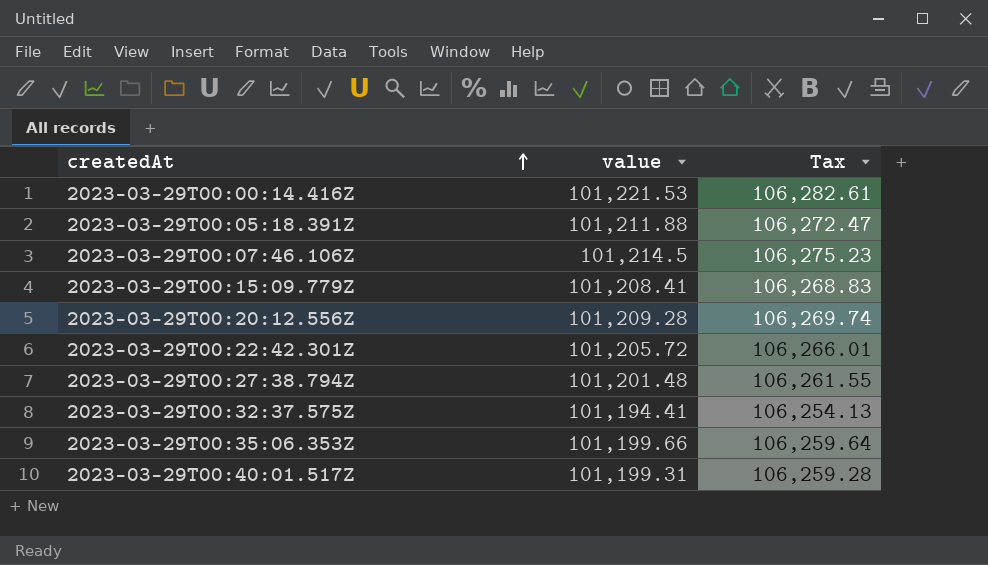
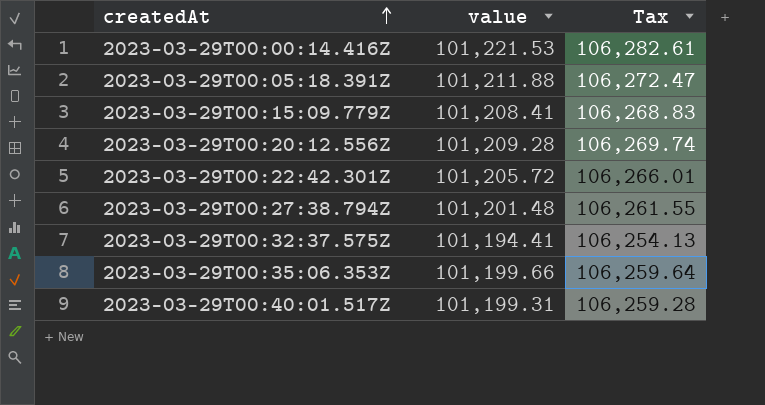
row 2023-03-29T00:07:46.106Z: 101,214.5 | 106,275.23 -> none

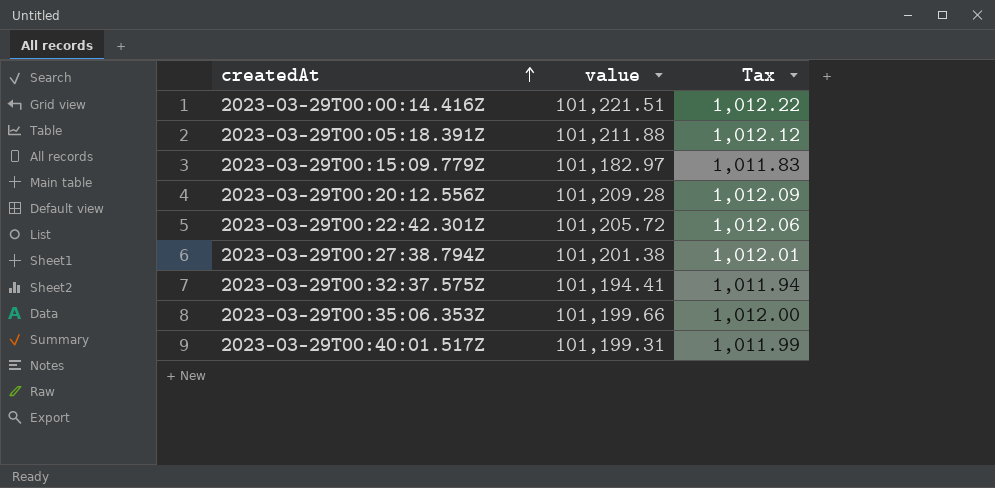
column Tax | formula: [value] * 1.05 -> [value] * 0.01
2023-03-29T00:00:14.416Z | value: 101,221.53 -> 101,221.51
2023-03-29T00:15:09.779Z | value: 101,208.41 -> 101,182.97
2023-03-29T00:27:38.794Z | value: 101,201.48 -> 101,201.38

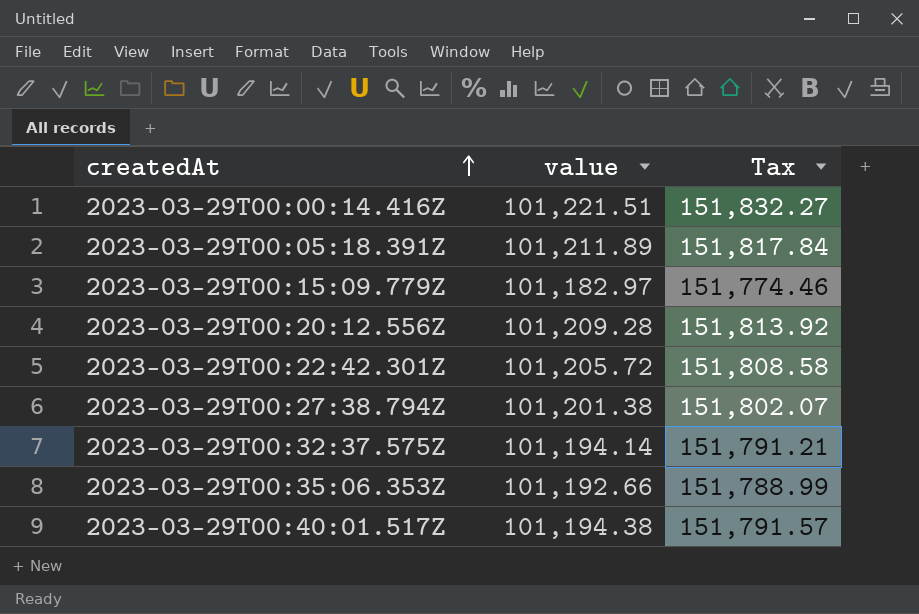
column Tax | formula: [value] * 0.01 -> [value] * 1.5
2023-03-29T00:05:18.391Z | value: 101,211.88 -> 101,211.89
2023-03-29T00:32:37.575Z | value: 101,194.41 -> 101,194.14
2023-03-29T00:35:06.353Z | value: 101,199.66 -> 101,192.66
2023-03-29T00:40:01.517Z | value: 101,199.31 -> 101,194.38

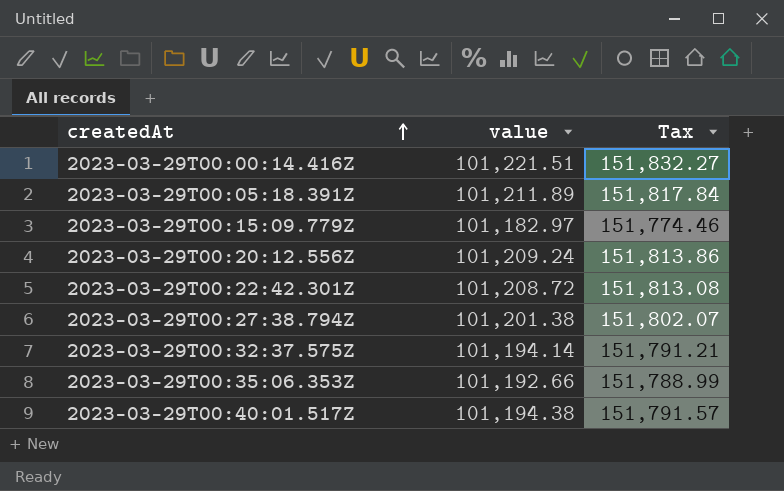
2023-03-29T00:20:12.556Z | value: 101,209.28 -> 101,209.24
2023-03-29T00:20:12.556Z | Tax: 151,813.92 -> 151,813.86
2023-03-29T00:22:42.301Z | value: 101,205.72 -> 101,208.72
2023-03-29T00:22:42.301Z | Tax: 151,808.58 -> 151,813.08

